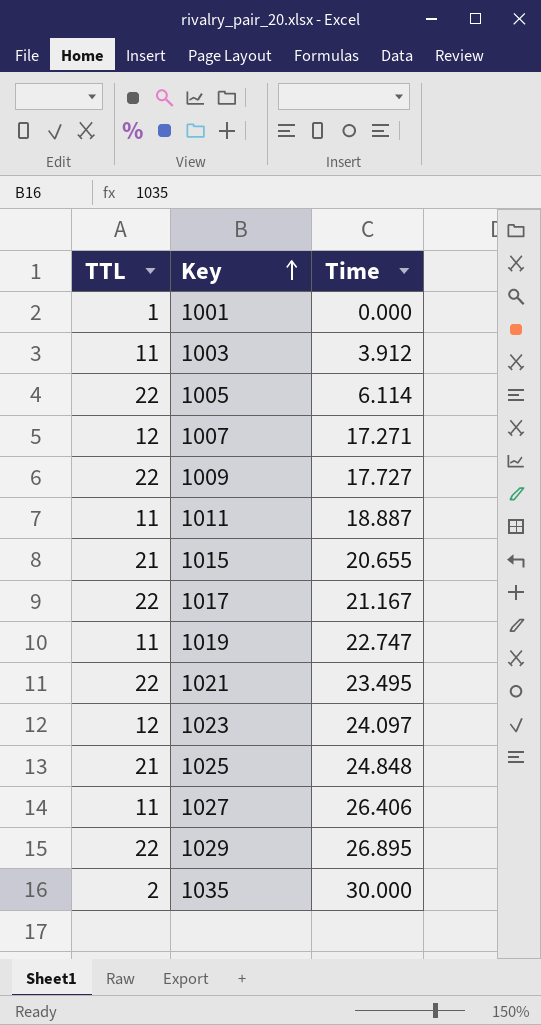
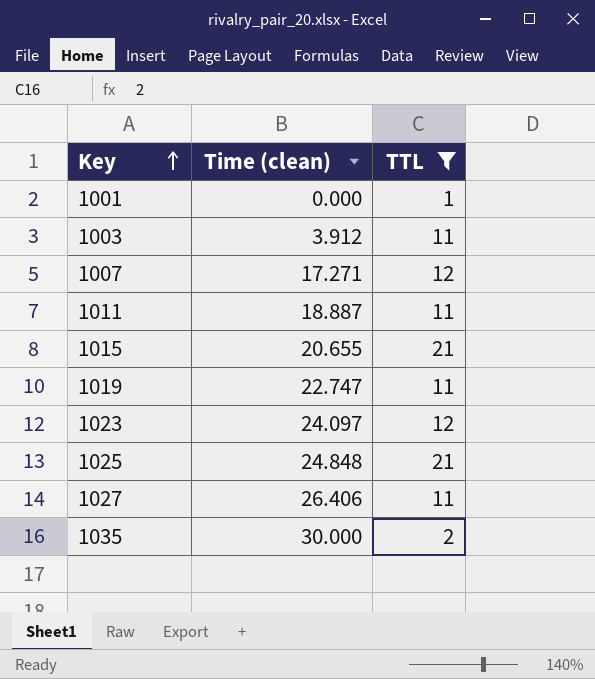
filter: none -> TTL != 22
column name: Time -> Time (clean)
column TTL | position: 1 -> 3

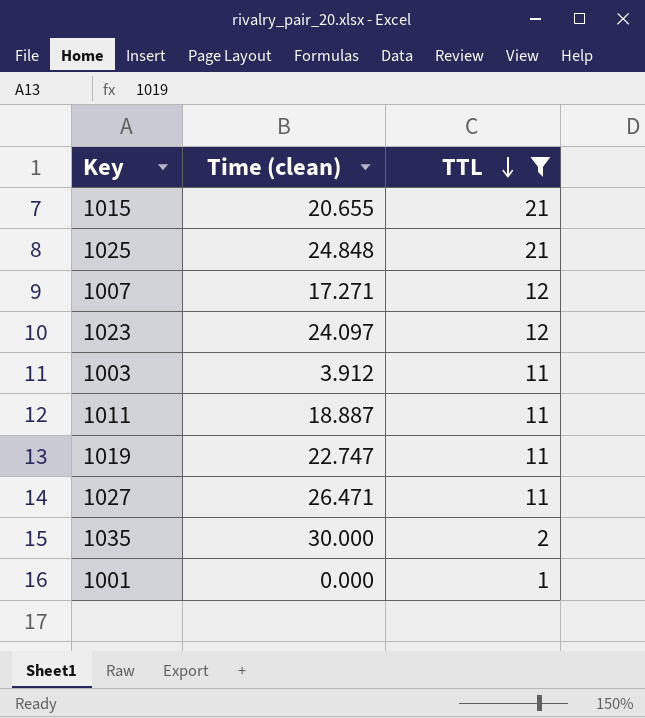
row order: Key ascending -> TTL descending
1027 | Time (clean): 26.406 -> 26.471

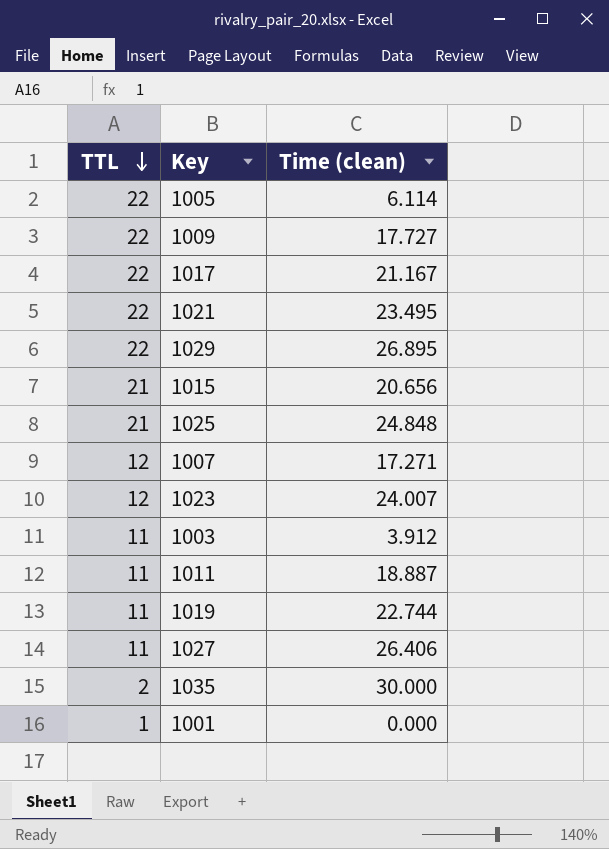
filter: TTL != 22 -> none
column TTL | position: 3 -> 1
1015 | Time (clean): 20.655 -> 20.656
1023 | Time (clean): 24.097 -> 24.007
1019 | Time (clean): 22.747 -> 22.744
1027 | Time (clean): 26.471 -> 26.406

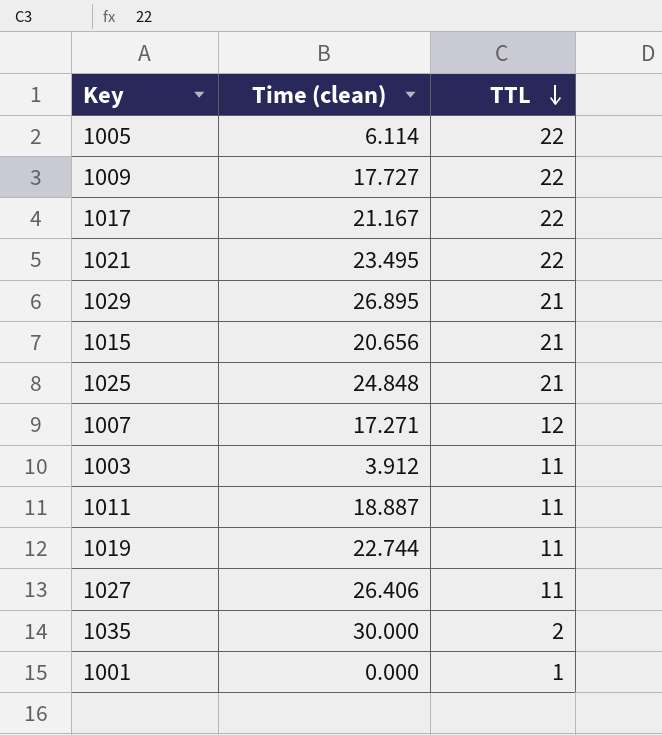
column TTL | position: 1 -> 3
row 1023: 12 | 24.007 -> none
1029 | TTL: 22 -> 21

